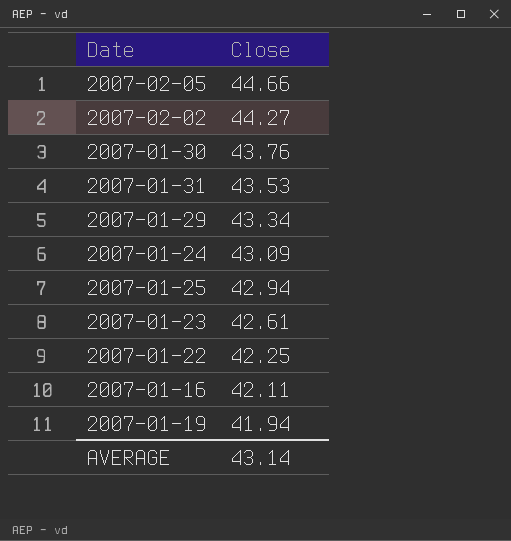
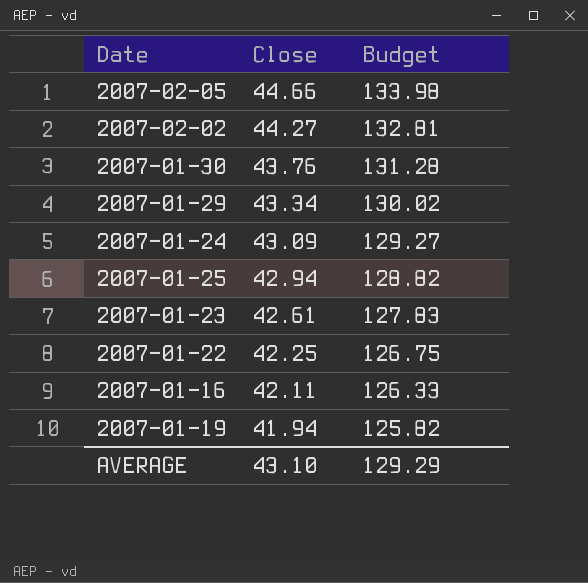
column Budget | formula: none -> [Close] * 3
row 2007-01-31: 43.53 -> none
AVERAGE | Close: 43.14 -> 43.10

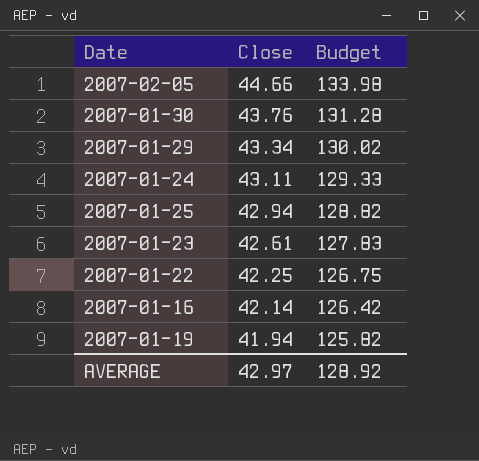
row 2007-02-02: 44.27 | 132.81 -> none
2007-01-24 | Close: 43.09 -> 43.11
2007-01-24 | Budget: 129.27 -> 129.33
2007-01-16 | Close: 42.11 -> 42.14
2007-01-16 | Budget: 126.33 -> 126.42
AVERAGE | Close: 43.10 -> 42.97
AVERAGE | Budget: 129.29 -> 128.92

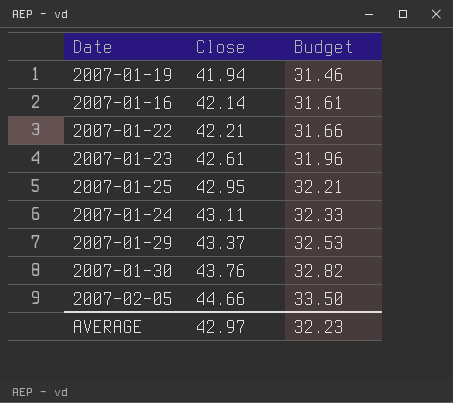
row order: Close descending -> Close ascending
column Budget | formula: [Close] * 3 -> [Close] * 0.75
2007-01-22 | Close: 42.25 -> 42.21
2007-01-25 | Close: 42.94 -> 42.95
2007-01-29 | Close: 43.34 -> 43.37
AVERAGE | Budget: 128.92 -> 32.23

